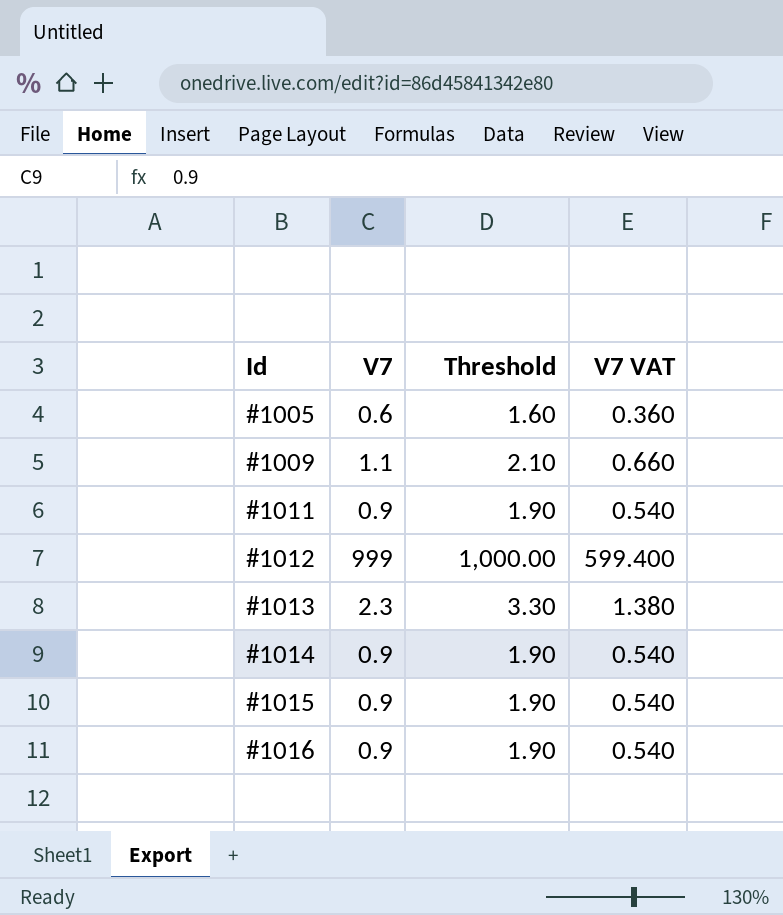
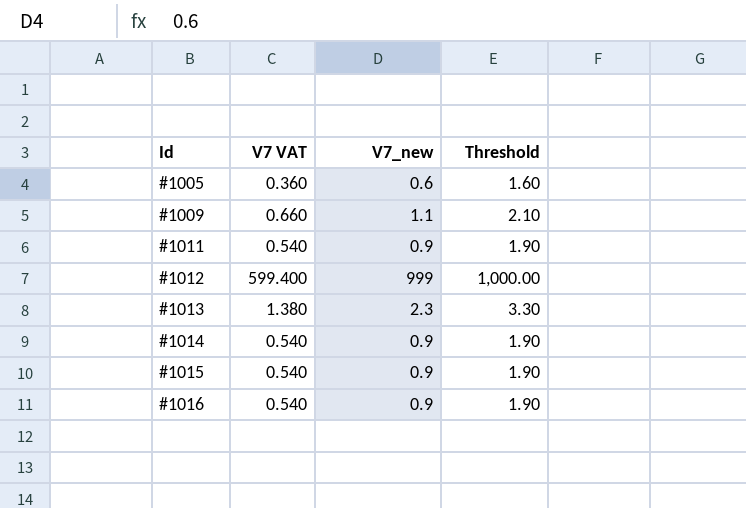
column V7 VAT | position: 4 -> 2
column name: V7 -> V7_new

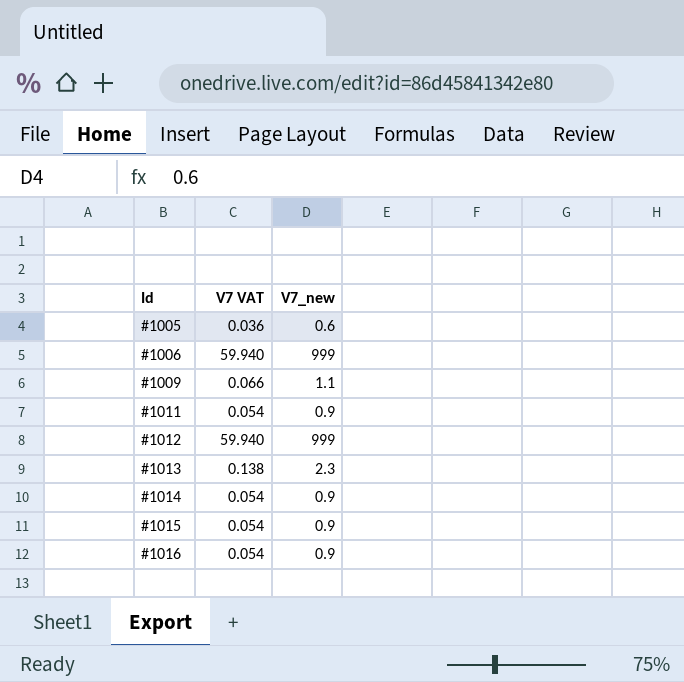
column Threshold | formula: [V7_new] + 1 -> none
column V7 VAT | formula: [V7_new] * 0.6 -> [V7_new] * 0.06
row #1006: none -> 59.940 | 999

